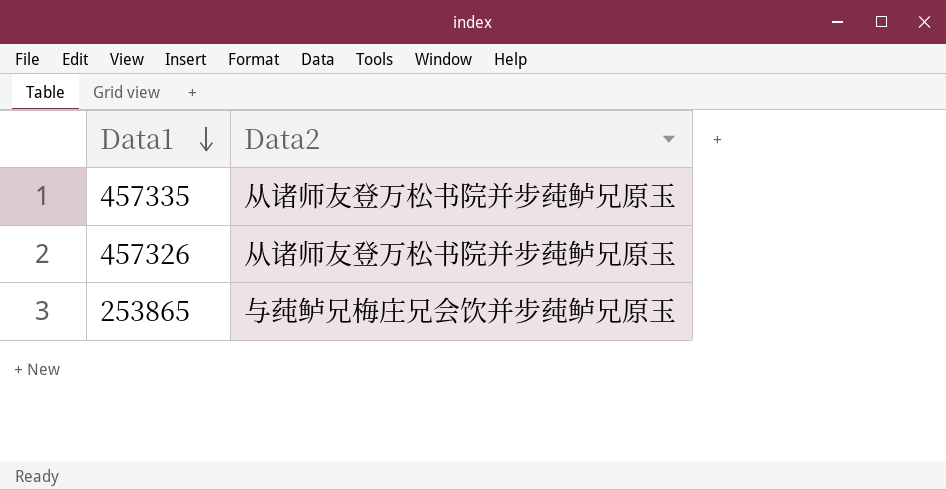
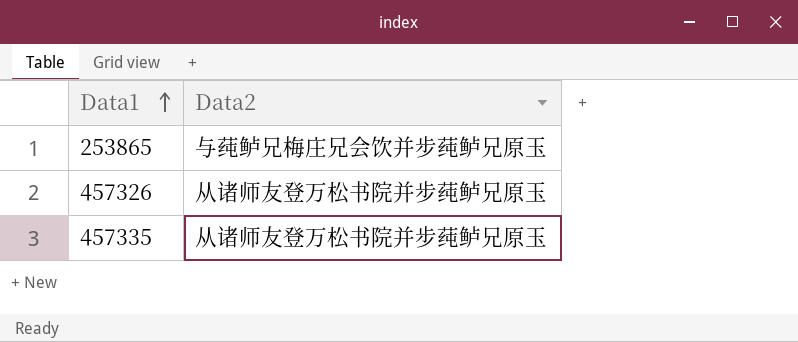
row order: Data1 descending -> Data1 ascending

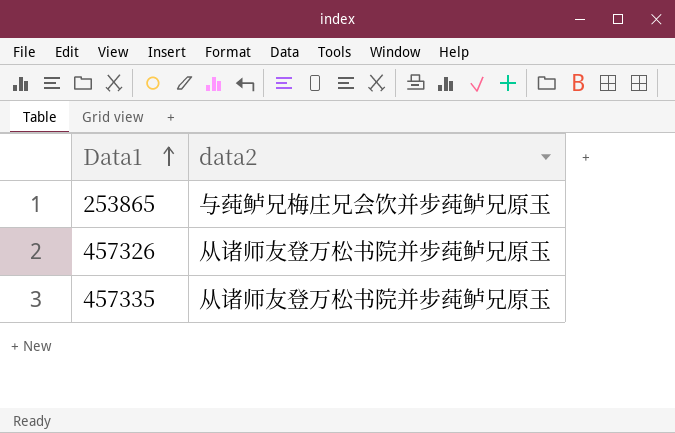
column name: Data2 -> data2

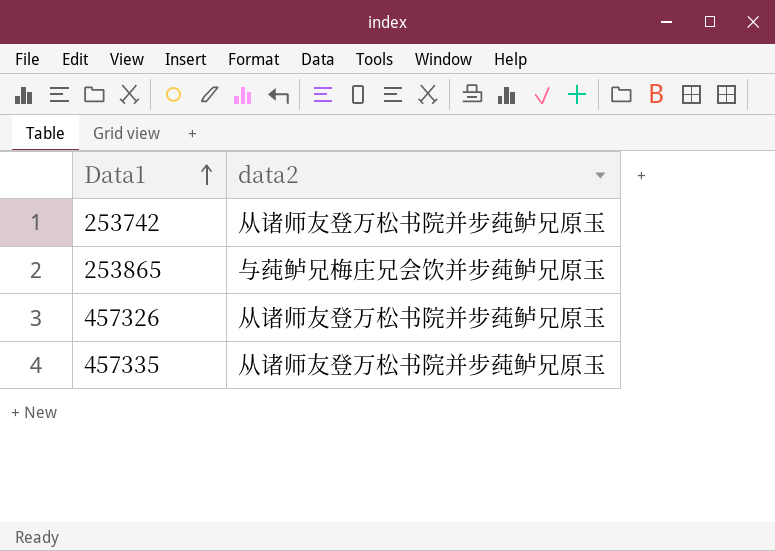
row 253742: none -> 从诸师友登万松书院并步莼鲈兄原玉

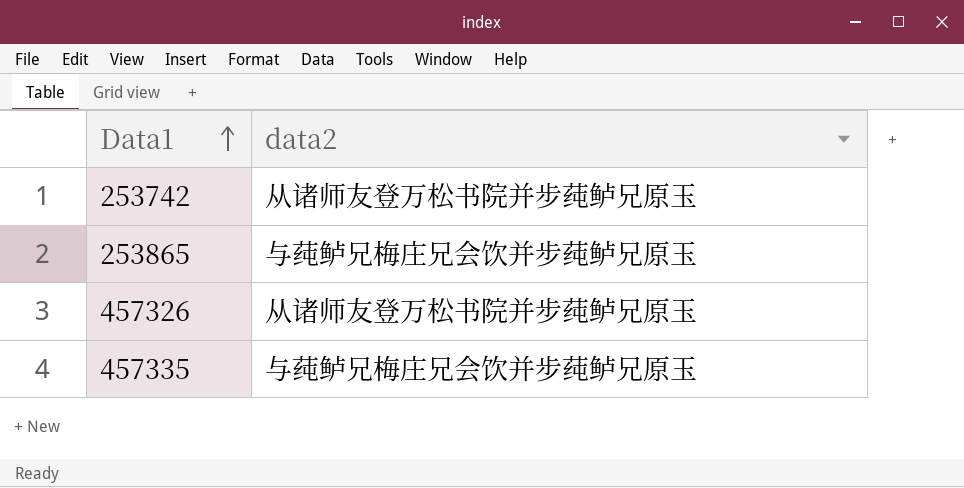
457335 | data2: 从诸师友登万松书院并步莼鲈兄原玉 -> 与莼鲈兄梅庄兄会饮并步莼鲈兄原玉

